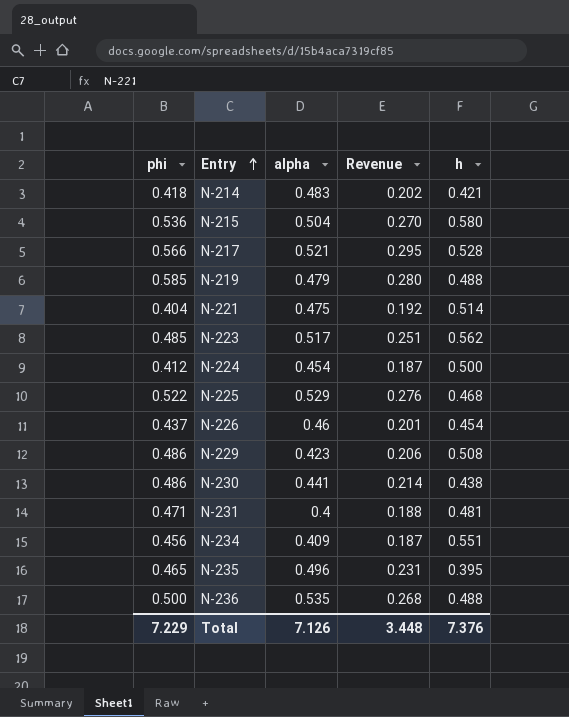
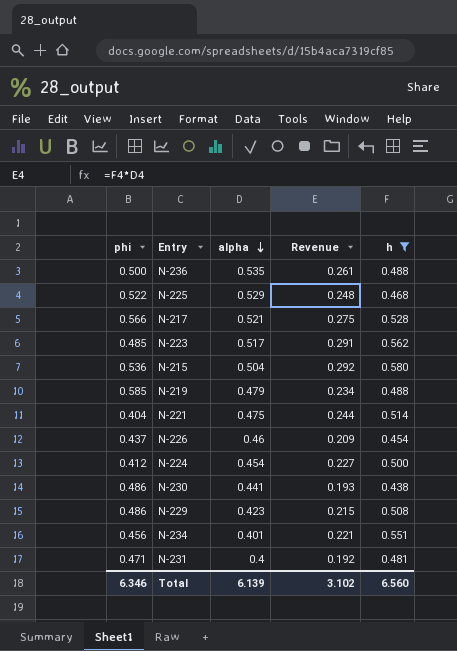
filter: none -> h >= 0.438
row order: Entry ascending -> alpha descending
column Revenue | formula: [phi] * [alpha] -> [alpha] * [h]
N-234 | alpha: 0.409 -> 0.401
Total | phi: 7.229 -> 6.346
Total | alpha: 7.126 -> 6.139
Total | Revenue: 3.448 -> 3.102
Total | h: 7.376 -> 6.560

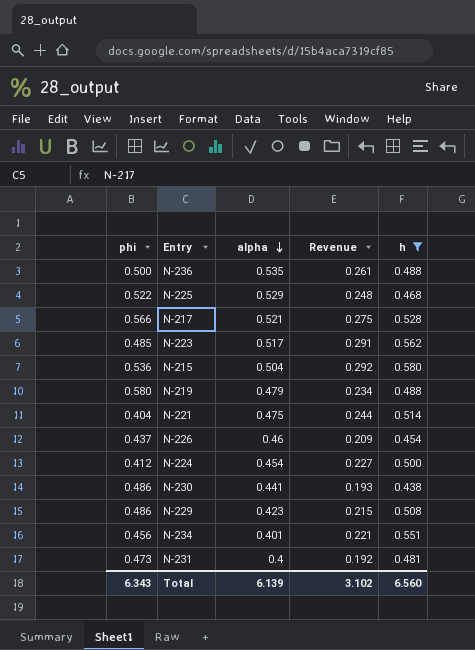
N-219 | phi: 0.585 -> 0.580
N-231 | phi: 0.471 -> 0.473
Total | phi: 6.346 -> 6.343

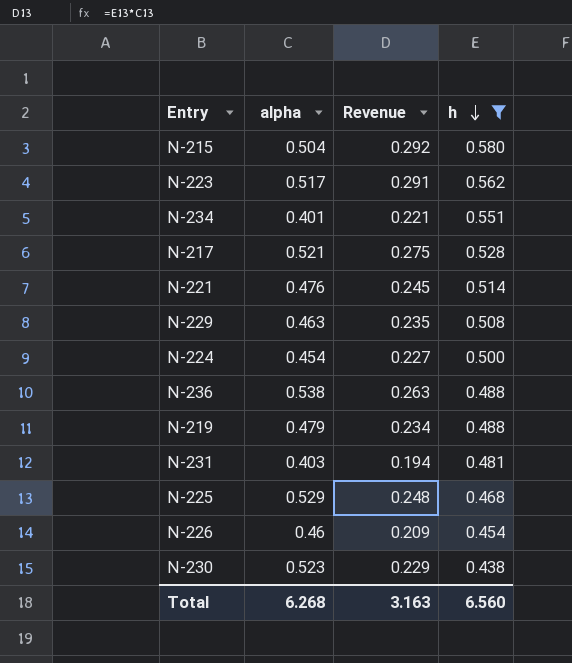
row order: alpha descending -> h descending
column phi | position: 1 -> none
N-221 | alpha: 0.475 -> 0.476
N-221 | Revenue: 0.244 -> 0.245
N-229 | alpha: 0.423 -> 0.463
N-229 | Revenue: 0.215 -> 0.235
N-236 | alpha: 0.535 -> 0.538
N-236 | Revenue: 0.261 -> 0.263
N-231 | alpha: 0.4 -> 0.403
N-231 | Revenue: 0.192 -> 0.194
N-230 | alpha: 0.441 -> 0.523
N-230 | Revenue: 0.193 -> 0.229
Total | alpha: 6.139 -> 6.268
Total | Revenue: 3.102 -> 3.163

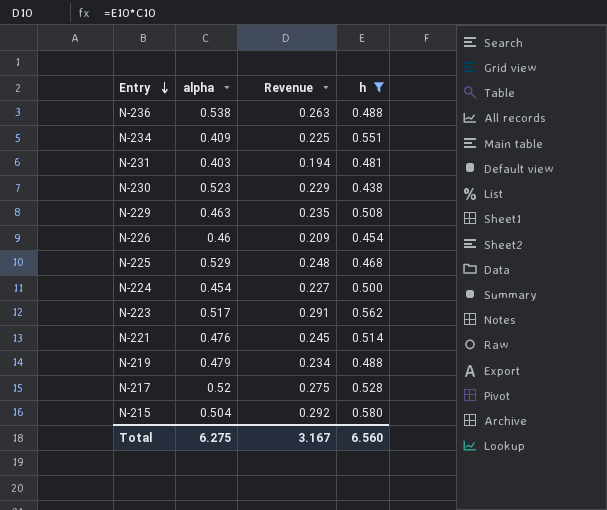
row order: h descending -> Entry descending
N-234 | alpha: 0.401 -> 0.409
N-234 | Revenue: 0.221 -> 0.225
N-217 | alpha: 0.521 -> 0.52
Total | alpha: 6.268 -> 6.275
Total | Revenue: 3.163 -> 3.167

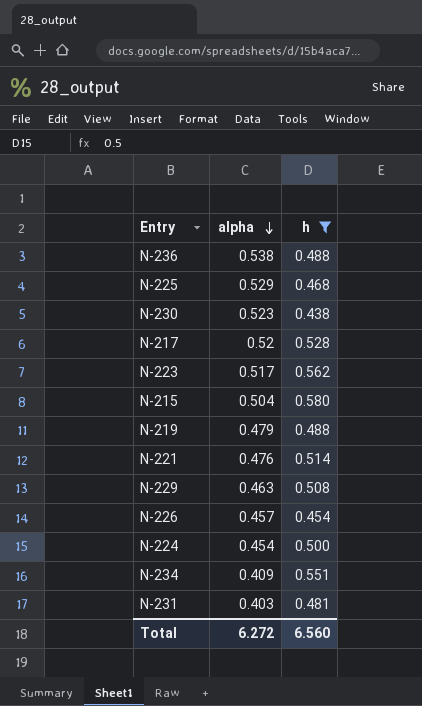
row order: Entry descending -> alpha descending
column Revenue | formula: [alpha] * [h] -> none
N-226 | alpha: 0.46 -> 0.457
Total | alpha: 6.275 -> 6.272

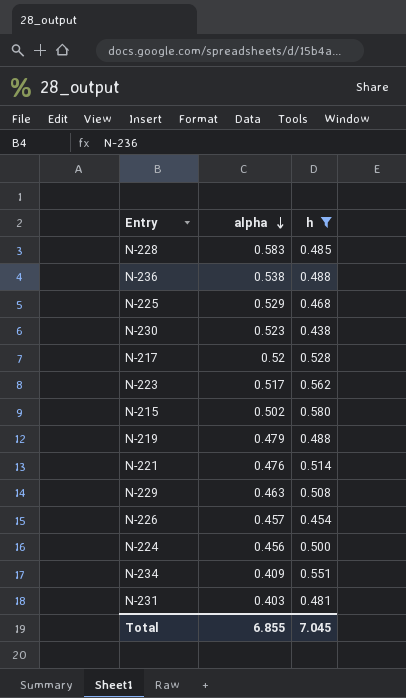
row N-228: none -> 0.583 | 0.485
N-215 | alpha: 0.504 -> 0.502
N-224 | alpha: 0.454 -> 0.456
Total | alpha: 6.272 -> 6.855
Total | h: 6.560 -> 7.045

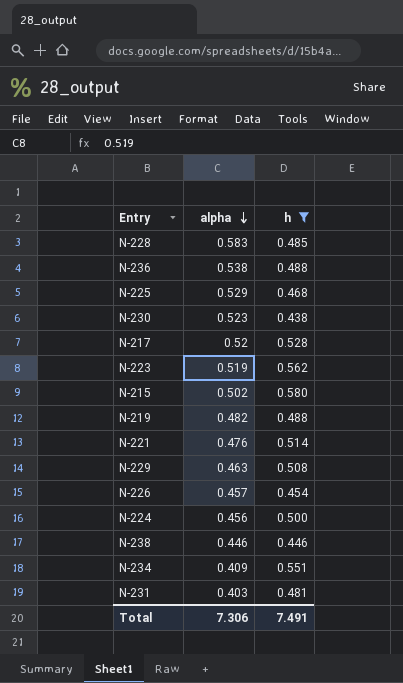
N-223 | alpha: 0.517 -> 0.519
N-219 | alpha: 0.479 -> 0.482
row N-238: none -> 0.446 | 0.446
Total | alpha: 6.855 -> 7.306
Total | h: 7.045 -> 7.491

